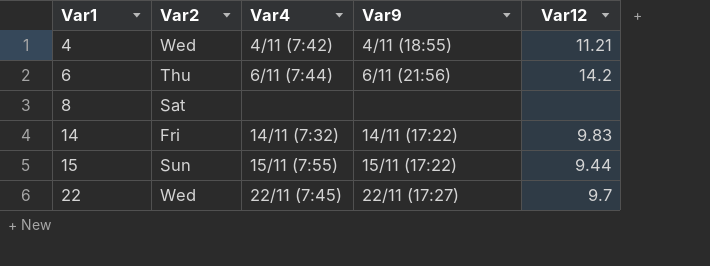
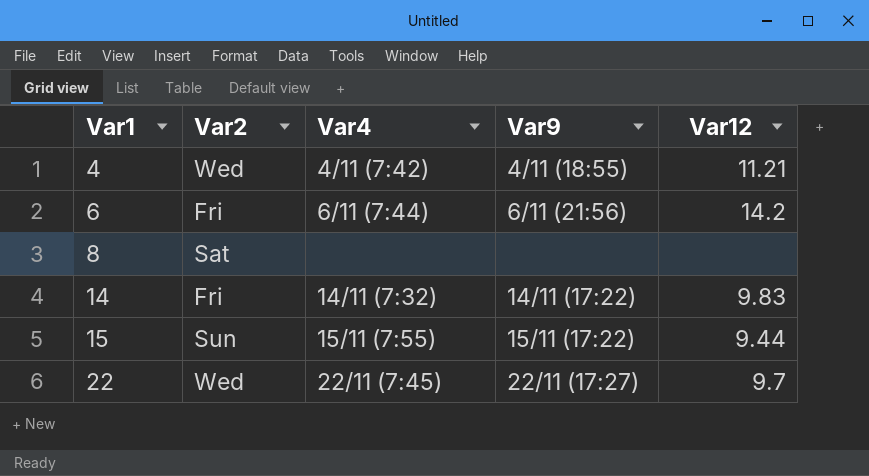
6 | Var2: Thu -> Fri

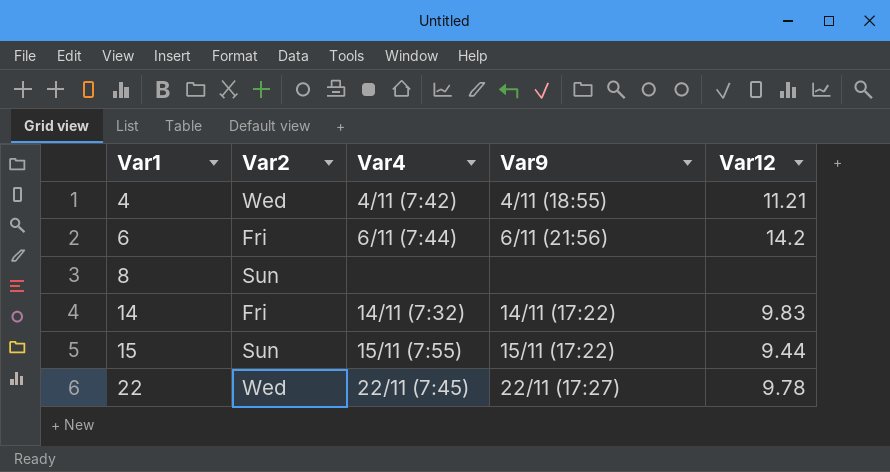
8 | Var2: Sat -> Sun
22 | Var12: 9.7 -> 9.78

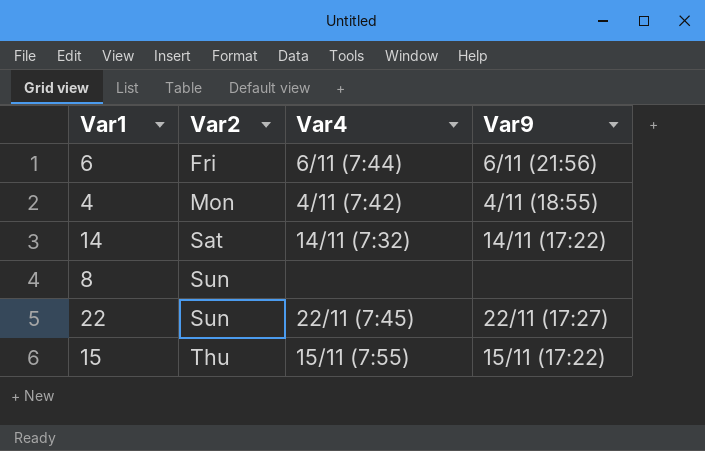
row order: Var1 ascending -> Var2 ascending
column Var12 | position: 5 -> none
4 | Var2: Wed -> Mon
14 | Var2: Fri -> Sat
22 | Var2: Wed -> Sun
15 | Var2: Sun -> Thu

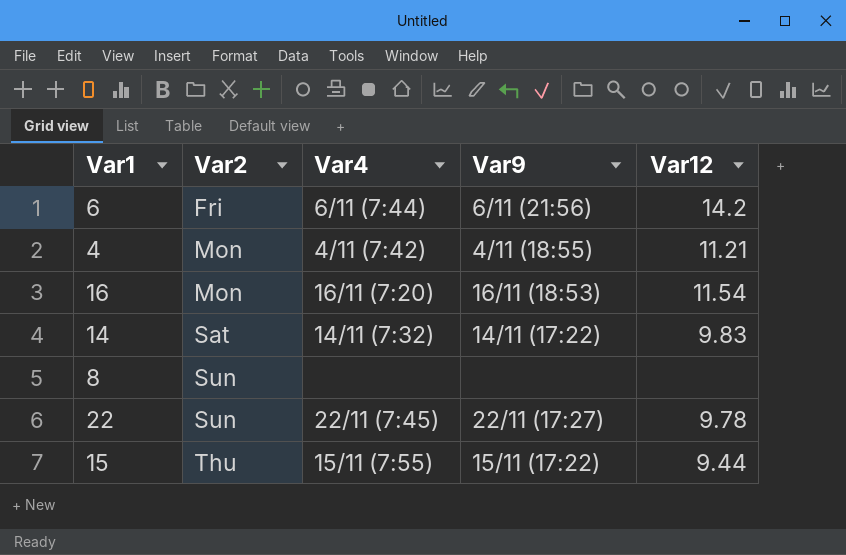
column Var12 | position: none -> 5
row 16: none -> Mon | 16/11 (7:20) | 16/11 (18:53) | 11.54

